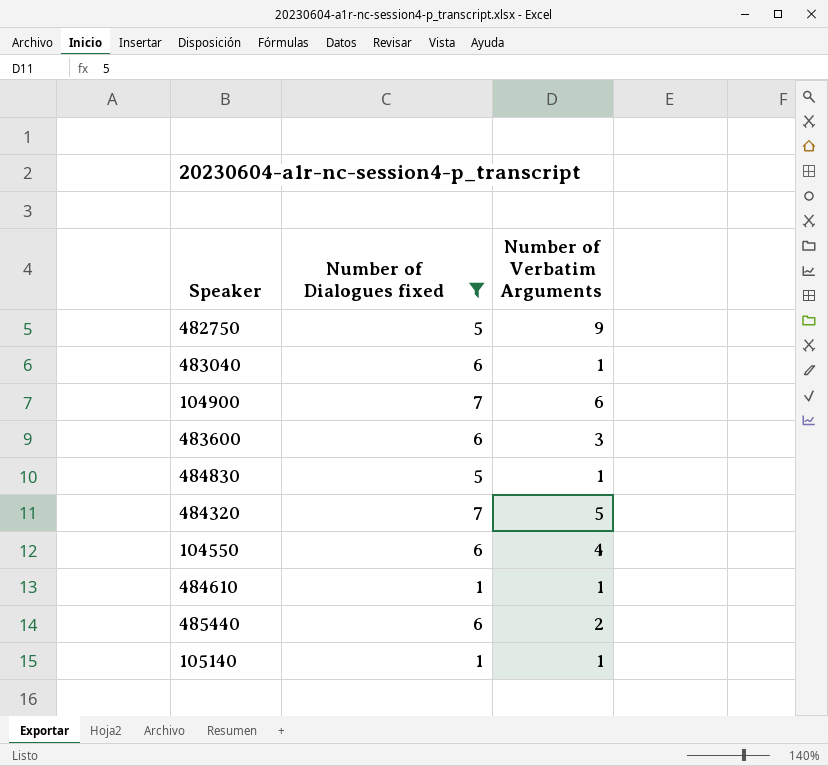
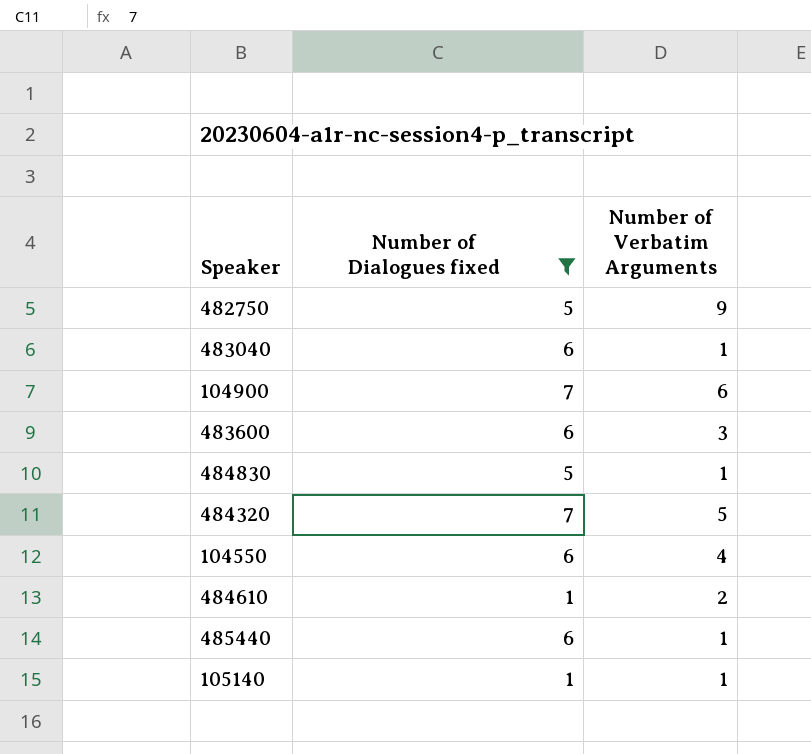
484610 | Number of Verbatim Arguments: 1 -> 2
485440 | Number of Verbatim Arguments: 2 -> 1

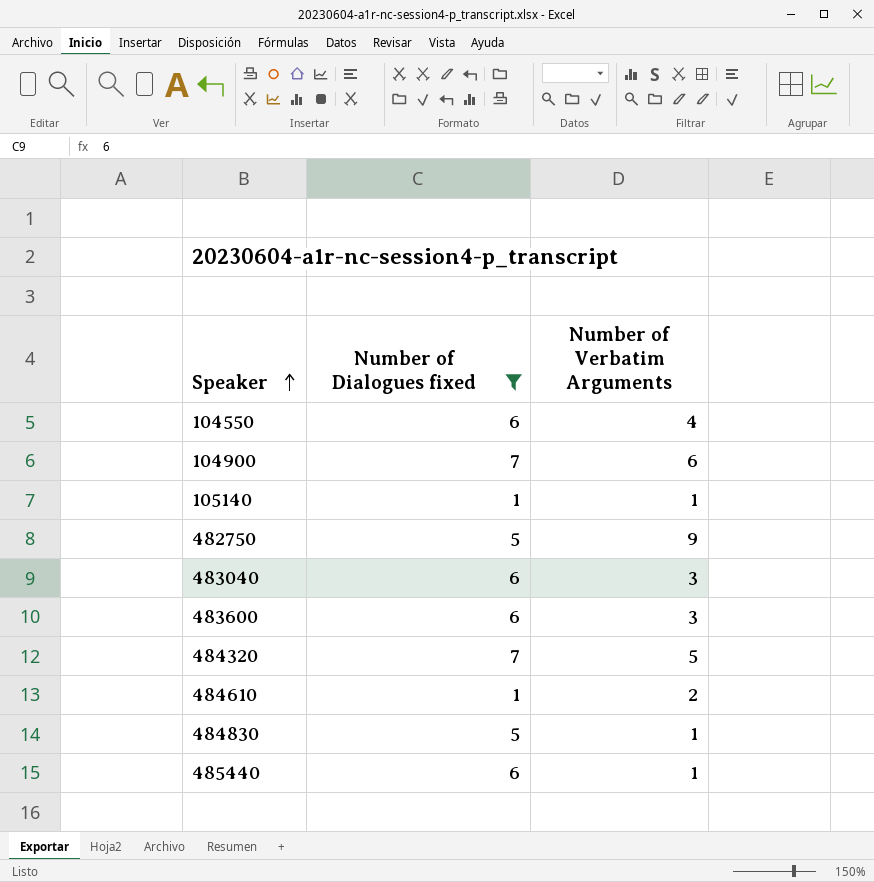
row order: none -> Speaker ascending
483040 | Number of Verbatim Arguments: 1 -> 3

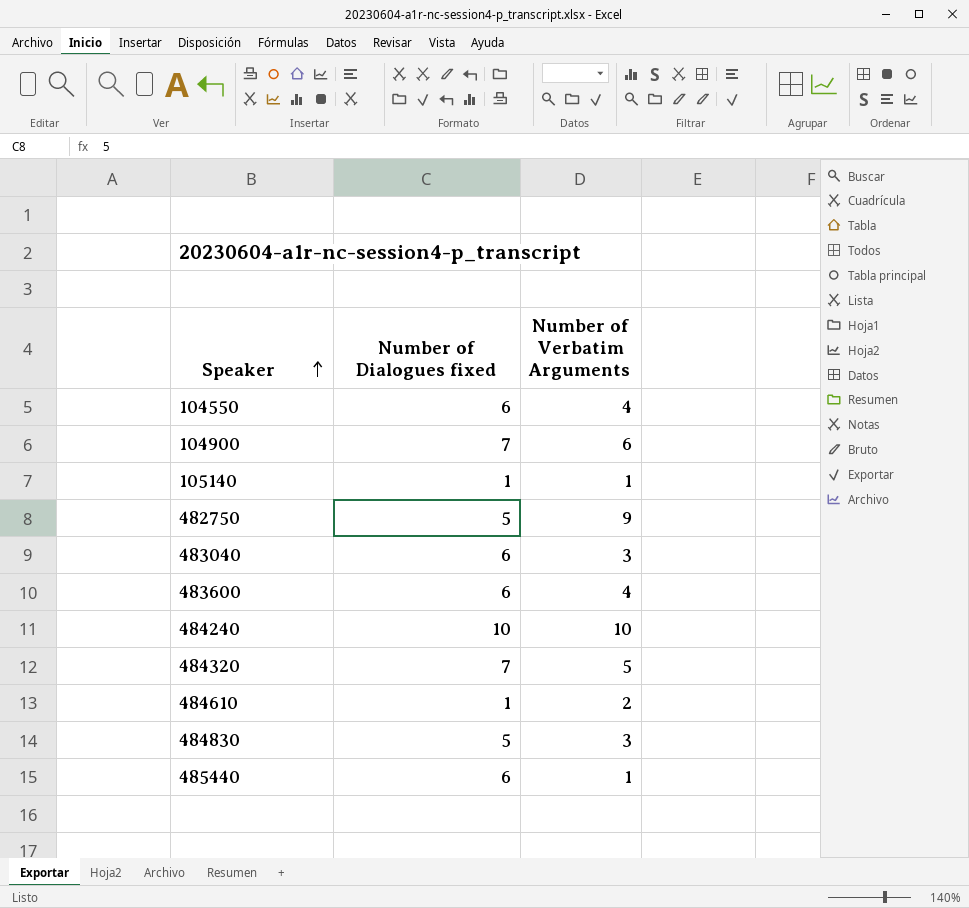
filter: Number of Dialogues fixed != 10 -> none
483600 | Number of Verbatim Arguments: 3 -> 4
484830 | Number of Verbatim Arguments: 1 -> 3

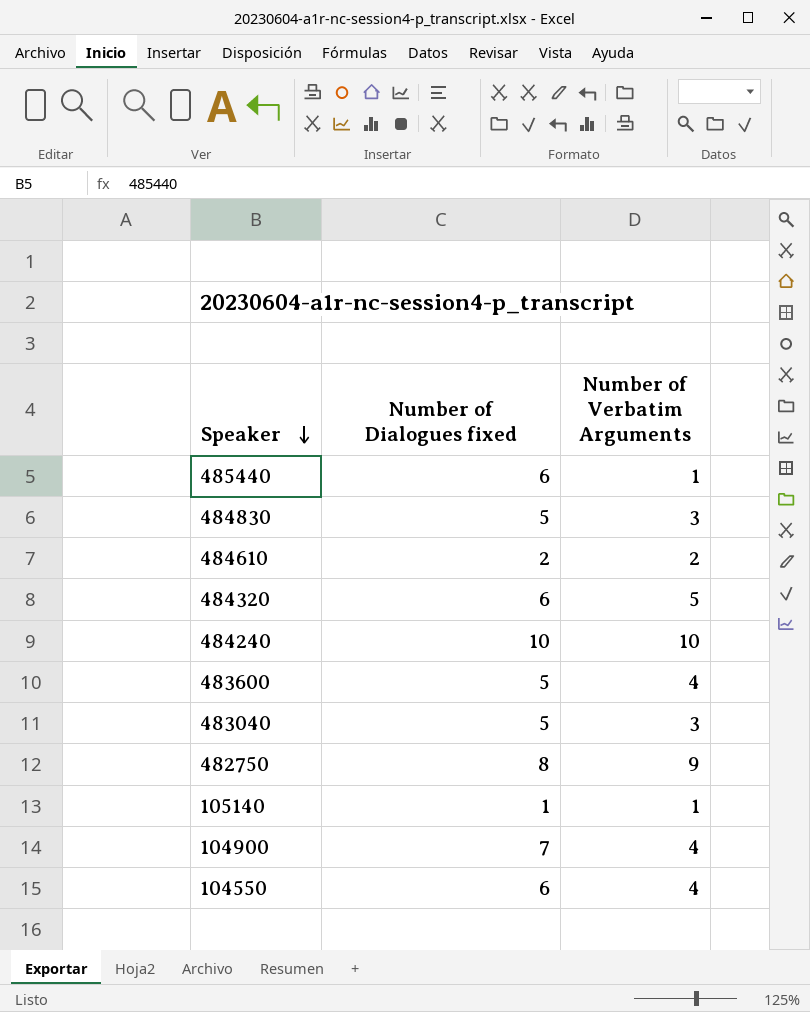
row order: Speaker ascending -> Speaker descending
484610 | Number of Dialogues fixed: 1 -> 2
484320 | Number of Dialogues fixed: 7 -> 6
483600 | Number of Dialogues fixed: 6 -> 5
483040 | Number of Dialogues fixed: 6 -> 5
482750 | Number of Dialogues fixed: 5 -> 8
104900 | Number of Verbatim Arguments: 6 -> 4

